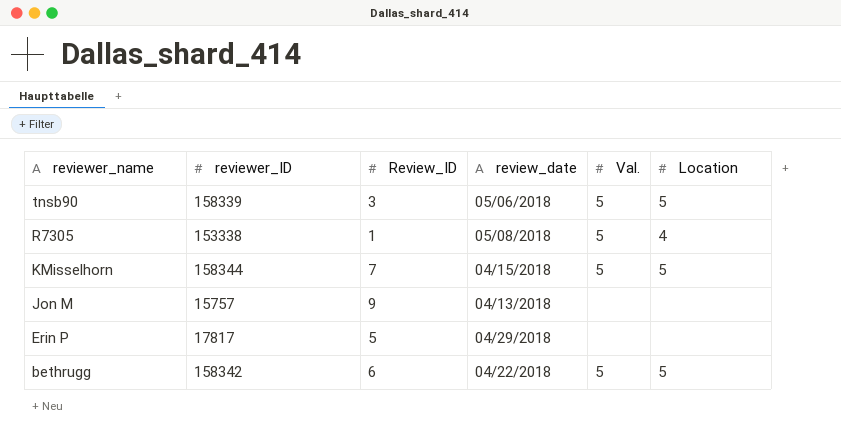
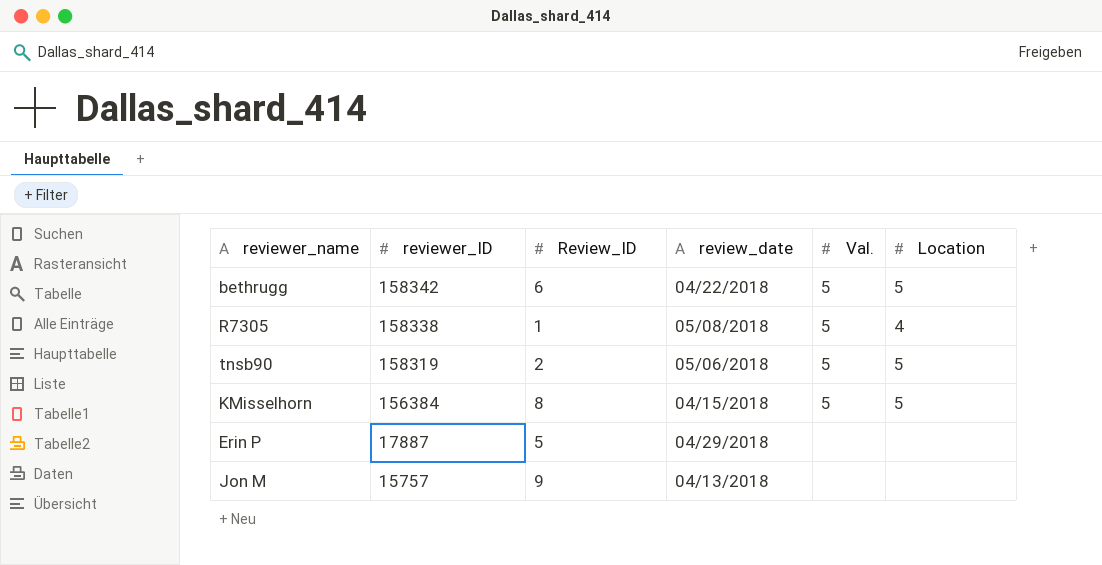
row order: reviewer_name descending -> reviewer_ID descending
R7305 | reviewer_ID: 153338 -> 158338
tnsb90 | reviewer_ID: 158339 -> 158319
tnsb90 | Review_ID: 3 -> 2
KMisselhorn | reviewer_ID: 158344 -> 156384
KMisselhorn | Review_ID: 7 -> 8
Erin P | reviewer_ID: 17817 -> 17887

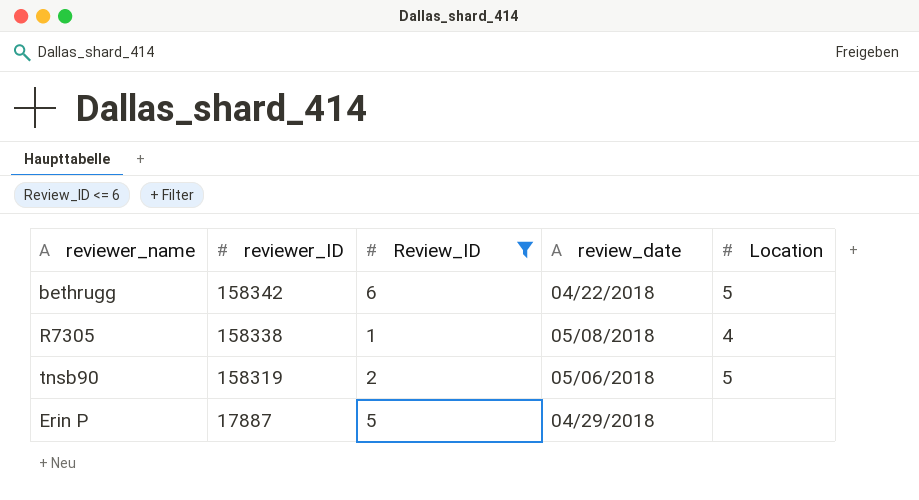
filter: none -> Review_ID <= 6
column Val. | position: 5 -> none

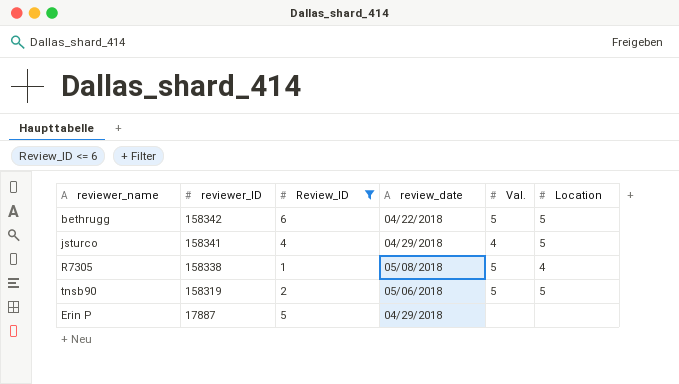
column Val. | position: none -> 5
row jsturco: none -> 158341 | 4 | 04/29/2018 | 4 | 5

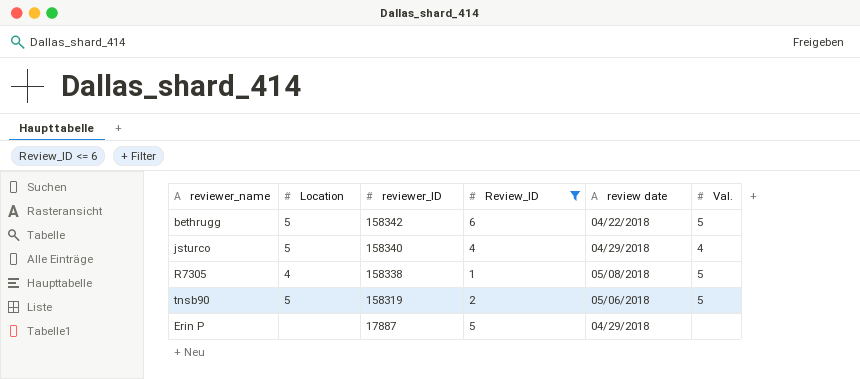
column Location | position: 6 -> 2
column name: review_date -> review date
jsturco | reviewer_ID: 158341 -> 158340

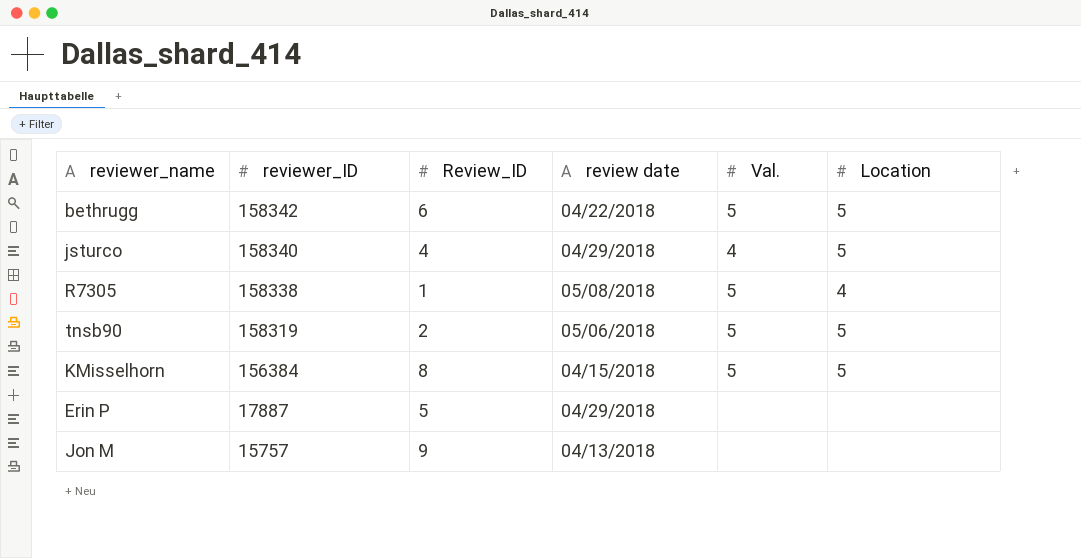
filter: Review_ID <= 6 -> none
column Location | position: 2 -> 6

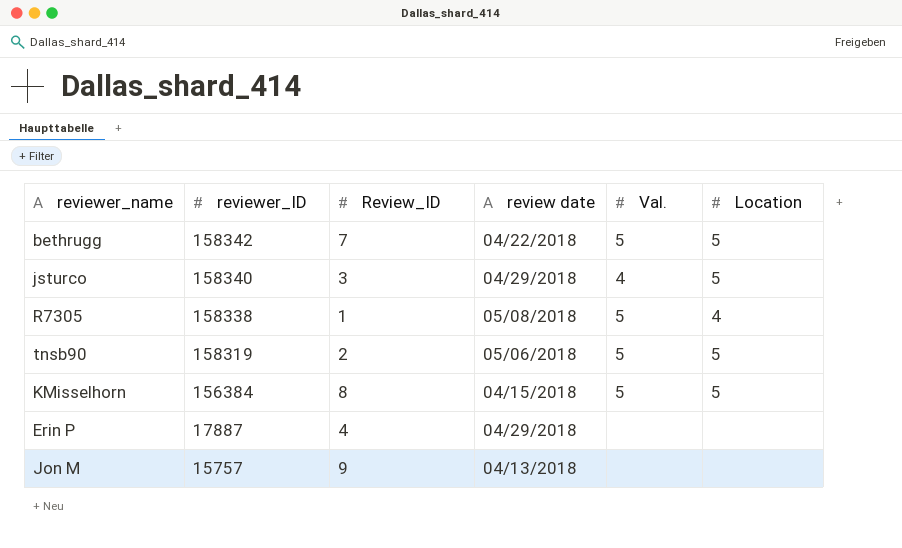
bethrugg | Review_ID: 6 -> 7
jsturco | Review_ID: 4 -> 3
Erin P | Review_ID: 5 -> 4

